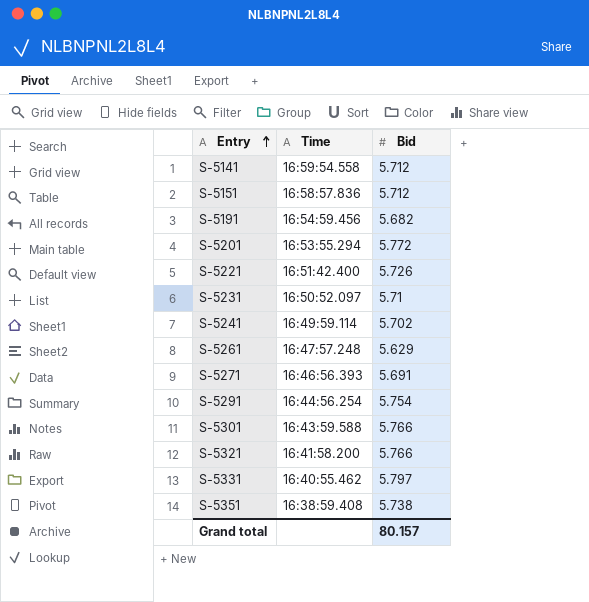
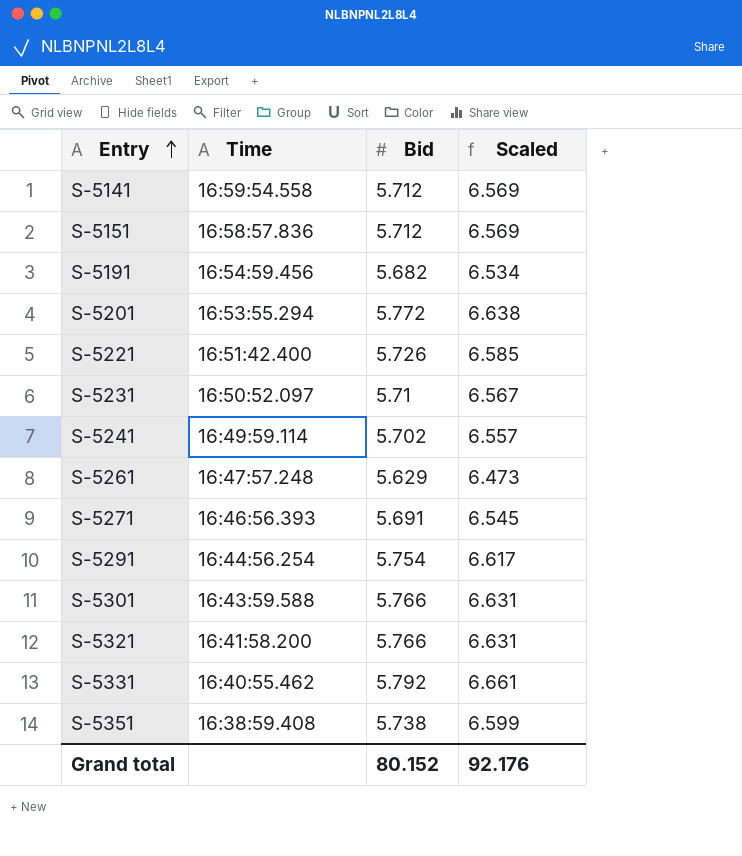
column Scaled | formula: none -> [Bid] * 1.15
S-5331 | Bid: 5.797 -> 5.792
Grand total | Bid: 80.157 -> 80.152

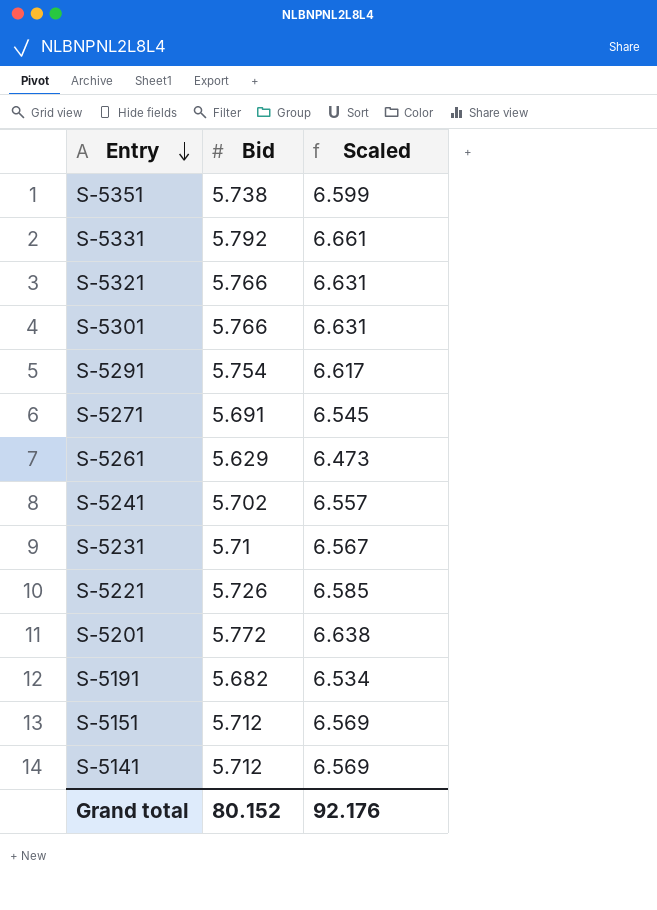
row order: Entry ascending -> Entry descending
column Time | position: 2 -> none

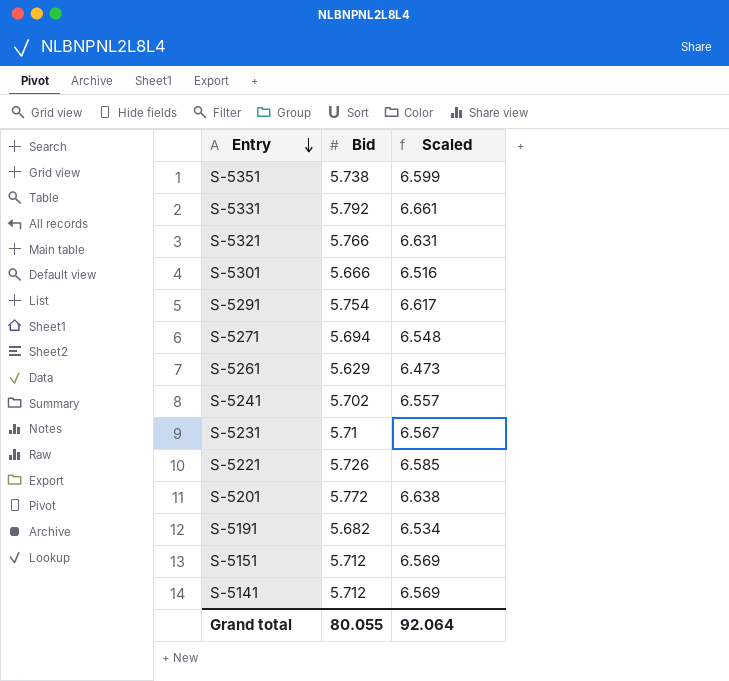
S-5301 | Bid: 5.766 -> 5.666
S-5301 | Scaled: 6.631 -> 6.516
S-5271 | Bid: 5.691 -> 5.694
S-5271 | Scaled: 6.545 -> 6.548
Grand total | Bid: 80.152 -> 80.055
Grand total | Scaled: 92.176 -> 92.064

